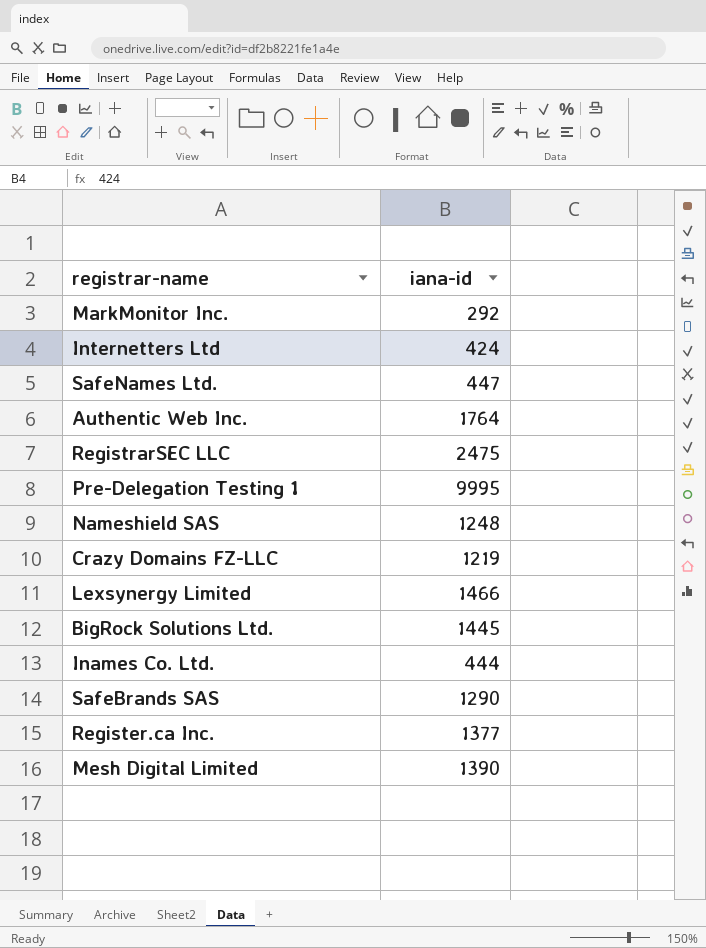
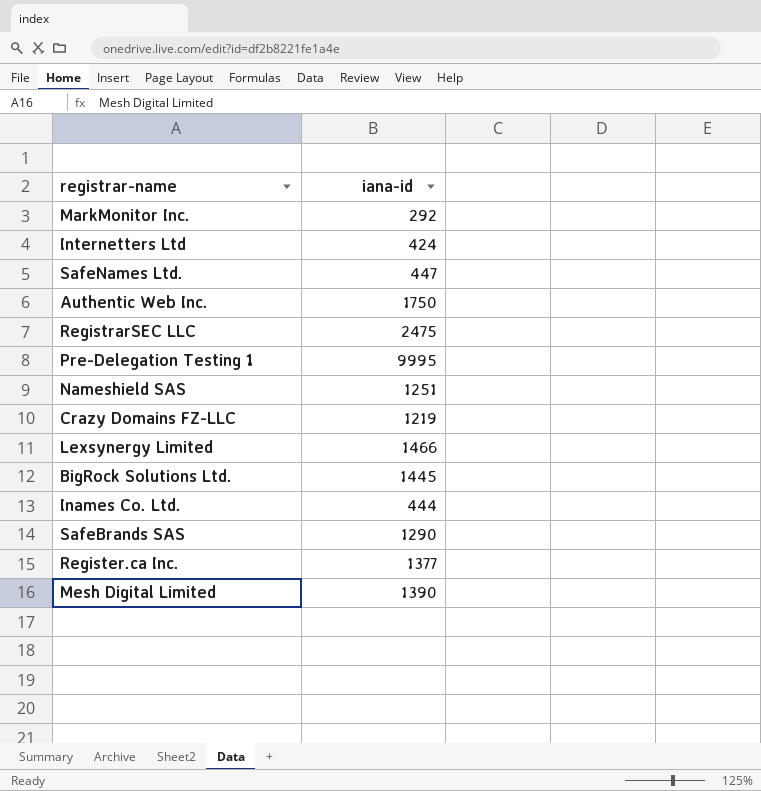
Authentic Web Inc. | iana-id: 1764 -> 1750
Nameshield SAS | iana-id: 1248 -> 1251

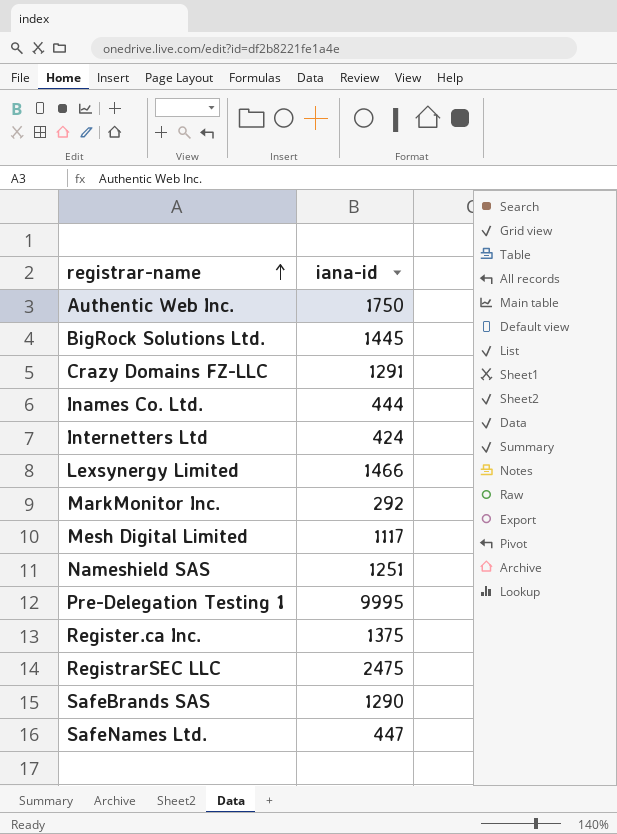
row order: none -> registrar-name ascending
Crazy Domains FZ-LLC | iana-id: 1219 -> 1291
Mesh Digital Limited | iana-id: 1390 -> 1117
Register.ca Inc. | iana-id: 1377 -> 1375

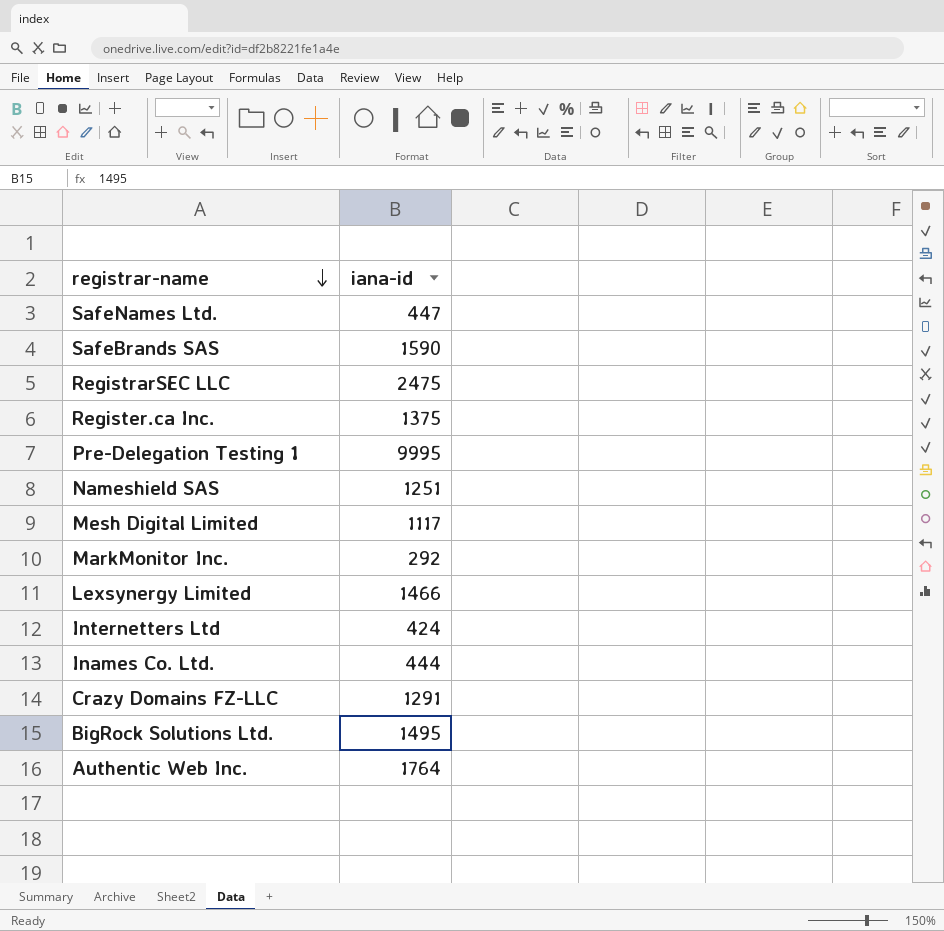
row order: registrar-name ascending -> registrar-name descending
SafeBrands SAS | iana-id: 1290 -> 1590
BigRock Solutions Ltd. | iana-id: 1445 -> 1495
Authentic Web Inc. | iana-id: 1750 -> 1764

